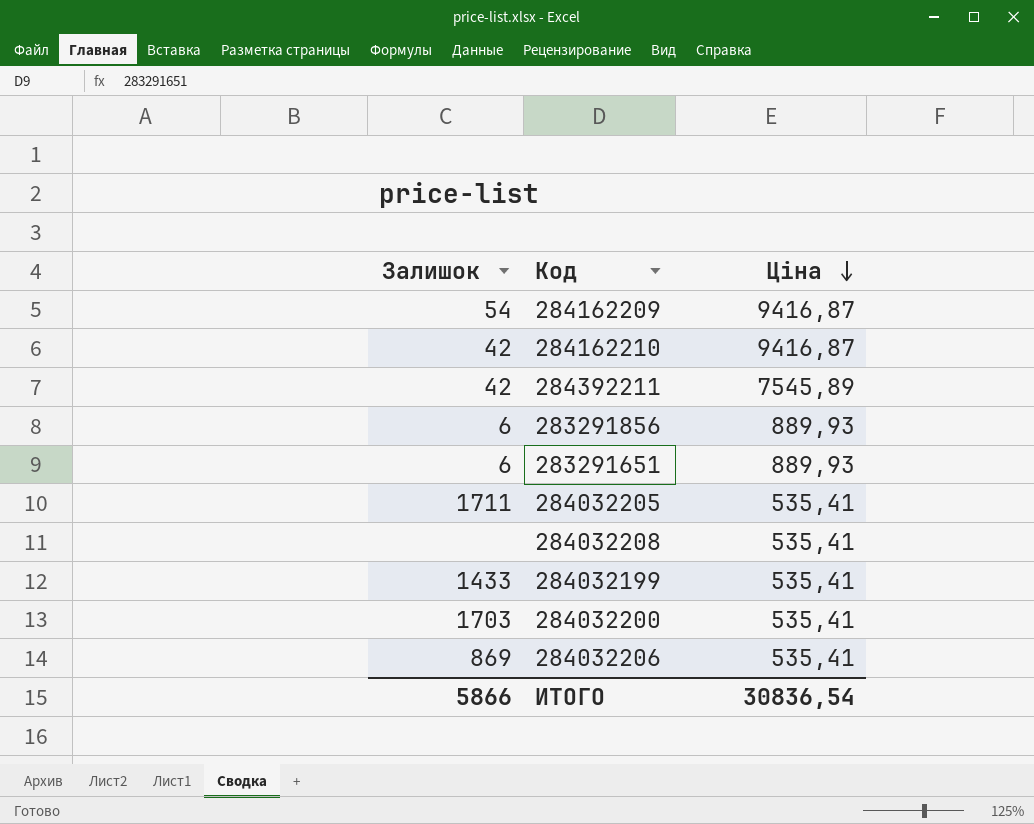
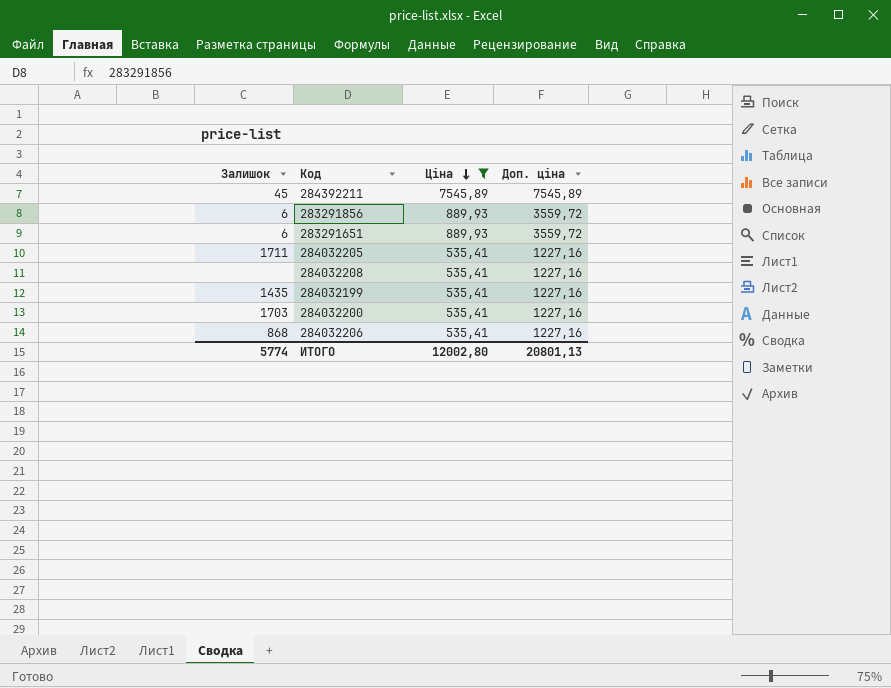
filter: none -> Ціна != 9416,87
column Доп. ціна | position: none -> 4
284392211 | Залишок: 42 -> 45
284032199 | Залишок: 1433 -> 1435
284032206 | Залишок: 869 -> 868
ИТОГО | Залишок: 5866 -> 5774
ИТОГО | Ціна: 30836,54 -> 12002,80

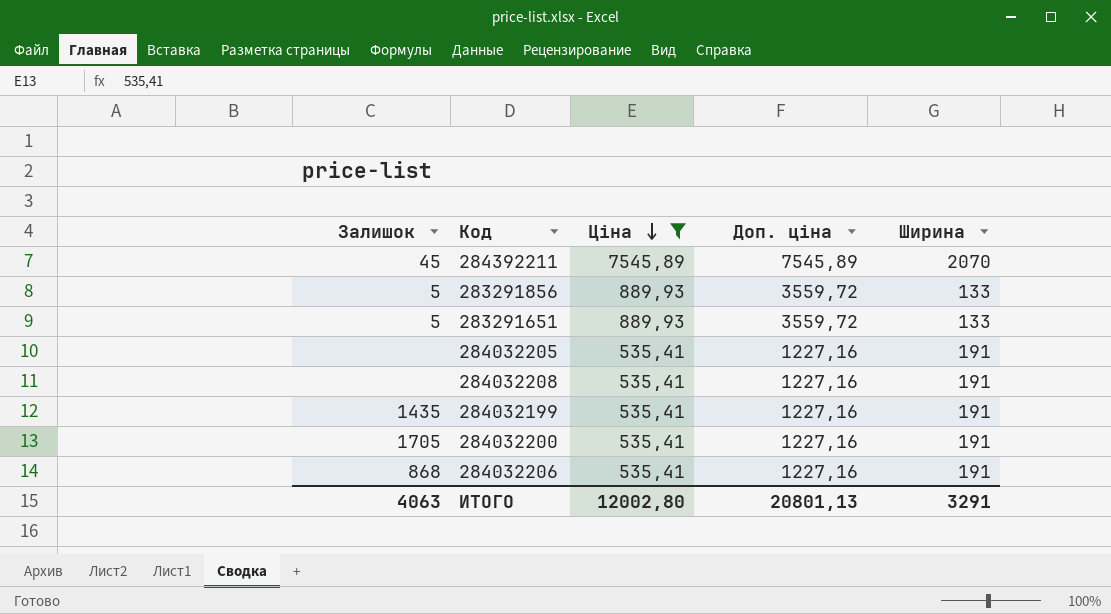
column Ширина | position: none -> 5
283291856 | Залишок: 6 -> 5
283291651 | Залишок: 6 -> 5
284032205 | Залишок: 1711 -> none
284032200 | Залишок: 1703 -> 1705
ИТОГО | Залишок: 5774 -> 4063

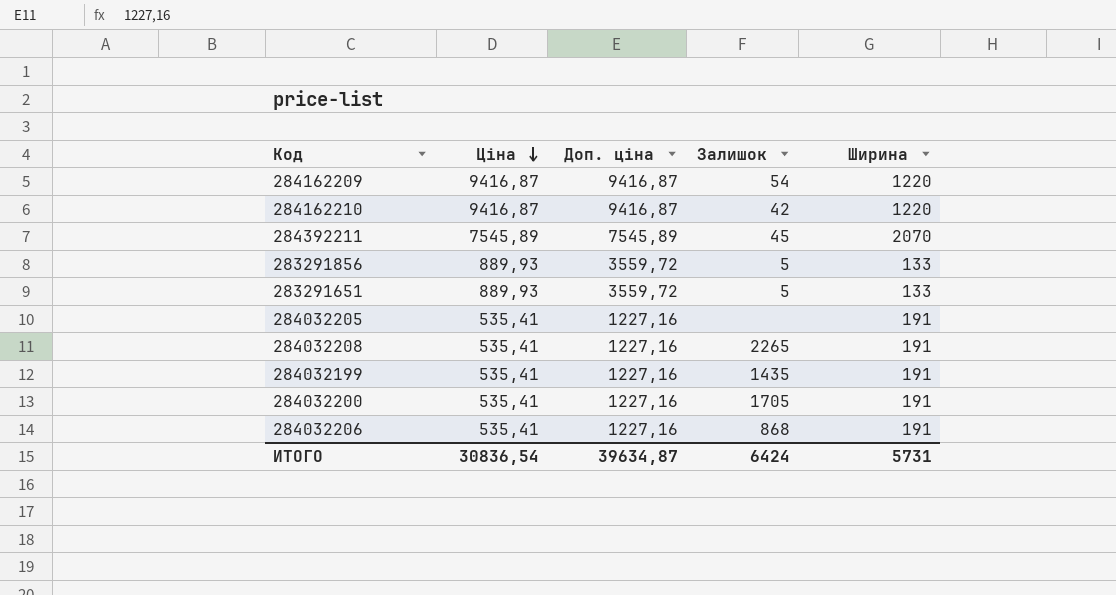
filter: Ціна != 9416,87 -> none
column Залишок | position: 1 -> 4
284032208 | Залишок: none -> 2265
ИТОГО | Ціна: 12002,80 -> 30836,54
ИТОГО | Доп. ціна: 20801,13 -> 39634,87
ИТОГО | Залишок: 4063 -> 6424
ИТОГО | Ширина: 3291 -> 5731

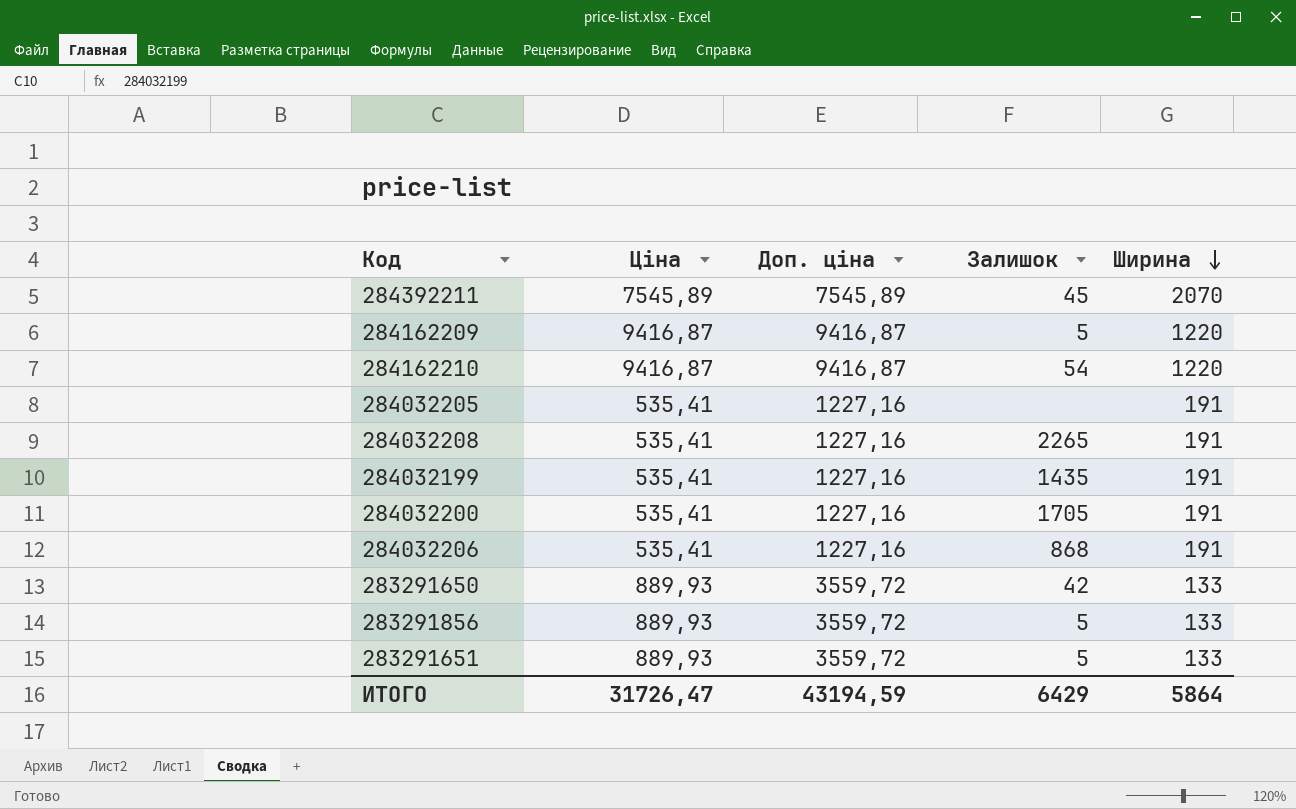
row order: Ціна descending -> Ширина descending
284162209 | Залишок: 54 -> 5
284162210 | Залишок: 42 -> 54
row 283291650: none -> 889,93 | 3559,72 | 42 | 133
ИТОГО | Ціна: 30836,54 -> 31726,47
ИТОГО | Доп. ціна: 39634,87 -> 43194,59
ИТОГО | Залишок: 6424 -> 6429
ИТОГО | Ширина: 5731 -> 5864

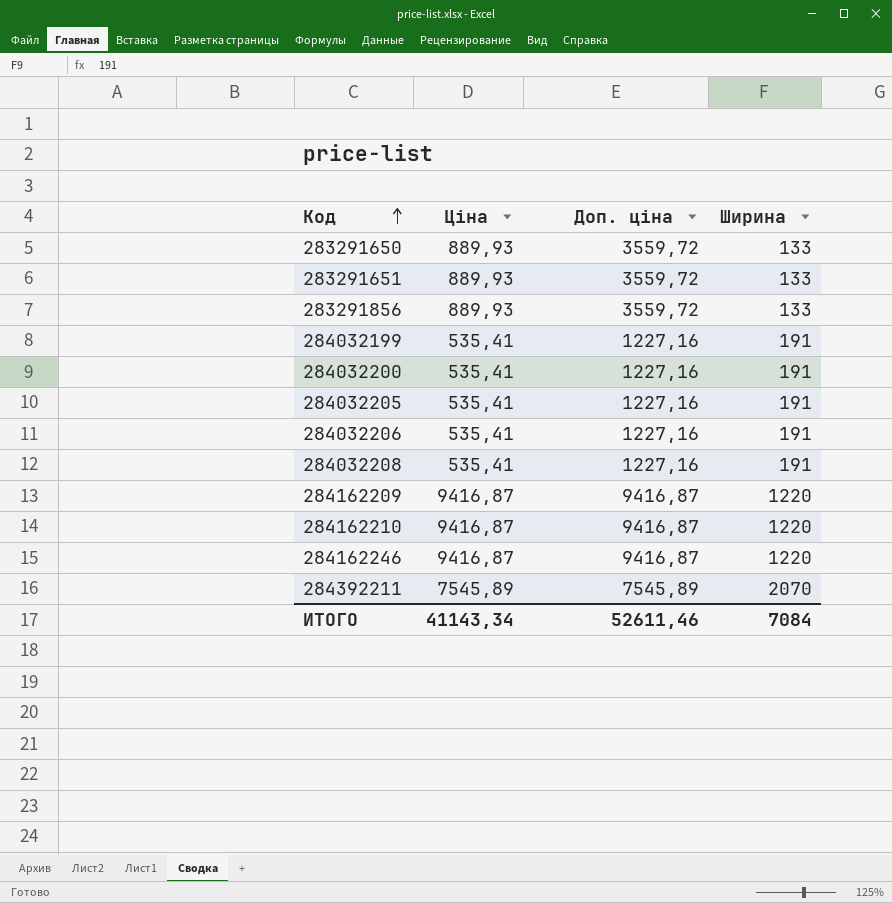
row order: Ширина descending -> Код ascending
column Залишок | position: 4 -> none
row 284162246: none -> 9416,87 | 9416,87 | 1220
ИТОГО | Ціна: 31726,47 -> 41143,34
ИТОГО | Доп. ціна: 43194,59 -> 52611,46
ИТОГО | Ширина: 5864 -> 7084

